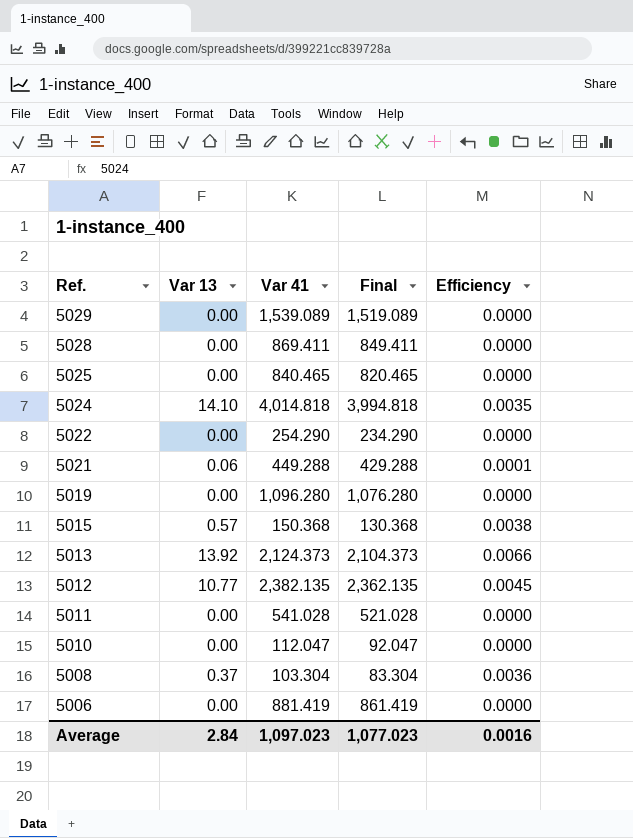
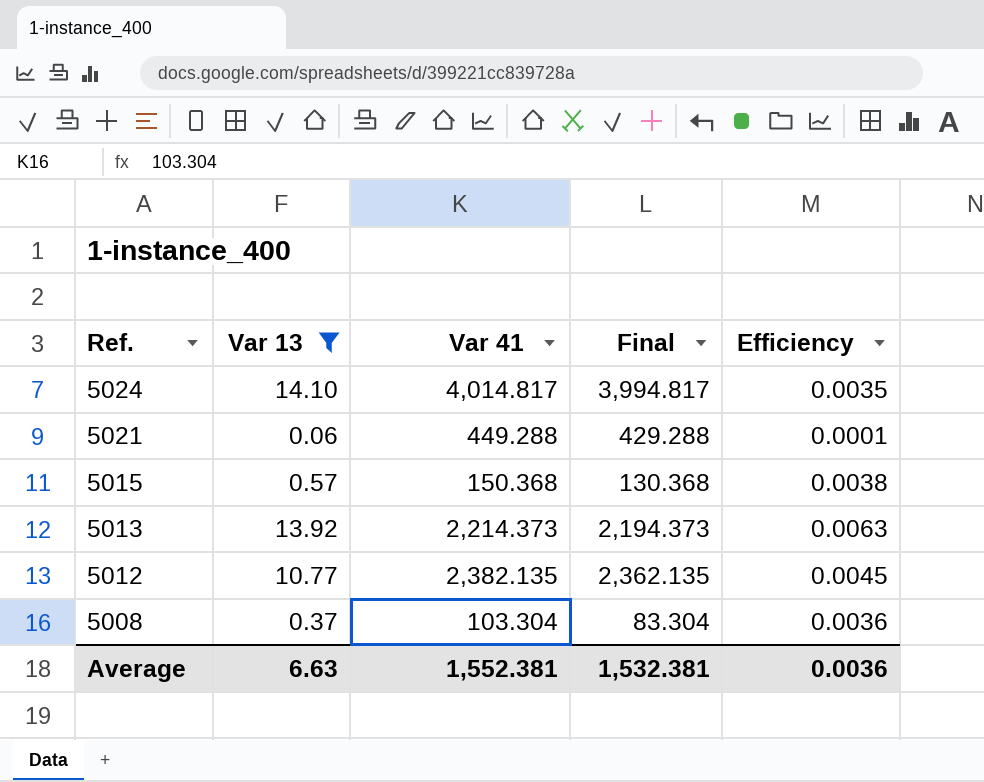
filter: none -> Var 13 != 0.00
5024 | Var 41: 4,014.818 -> 4,014.817
5024 | Final: 3,994.818 -> 3,994.817
5013 | Var 41: 2,124.373 -> 2,214.373
5013 | Final: 2,104.373 -> 2,194.373
5013 | Efficiency: 0.0066 -> 0.0063
Average | Var 13: 2.84 -> 6.63
Average | Var 41: 1,097.023 -> 1,552.381
Average | Final: 1,077.023 -> 1,532.381
Average | Efficiency: 0.0016 -> 0.0036

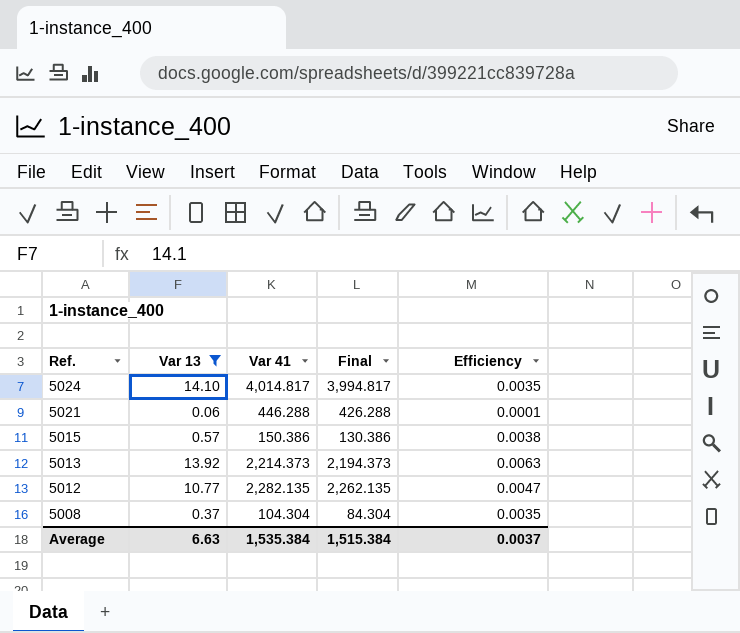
5021 | Var 41: 449.288 -> 446.288
5021 | Final: 429.288 -> 426.288
5015 | Var 41: 150.368 -> 150.386
5015 | Final: 130.368 -> 130.386
5012 | Var 41: 2,382.135 -> 2,282.135
5012 | Final: 2,362.135 -> 2,262.135
5012 | Efficiency: 0.0045 -> 0.0047
5008 | Var 41: 103.304 -> 104.304
5008 | Final: 83.304 -> 84.304
5008 | Efficiency: 0.0036 -> 0.0035
Average | Var 41: 1,552.381 -> 1,535.384
Average | Final: 1,532.381 -> 1,515.384
Average | Efficiency: 0.0036 -> 0.0037

